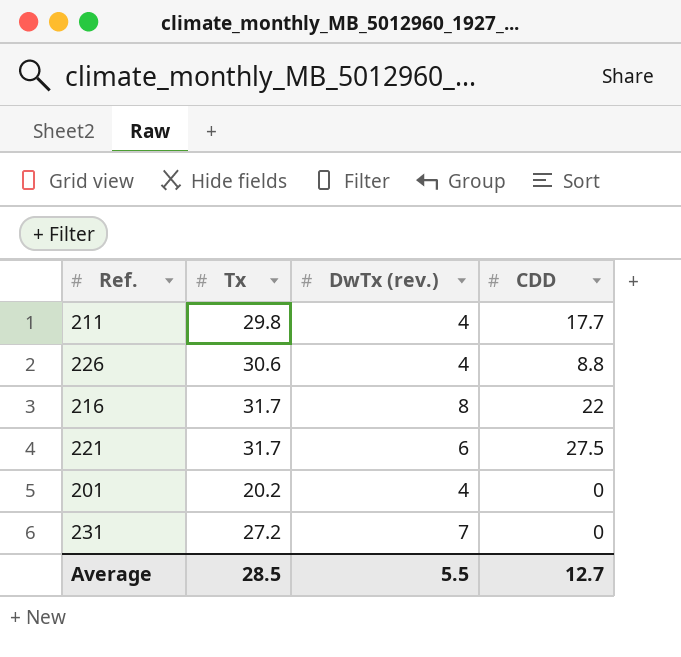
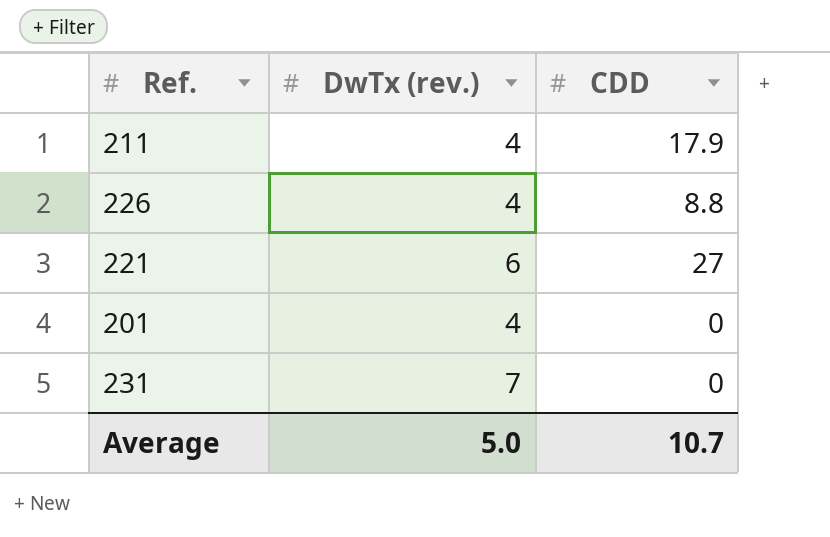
column Tx | position: 2 -> none
row 216: 31.7 | 8 | 22 -> none
211 | CDD: 17.7 -> 17.9
221 | CDD: 27.5 -> 27
Average | DwTx (rev.): 5.5 -> 5.0
Average | CDD: 12.7 -> 10.7

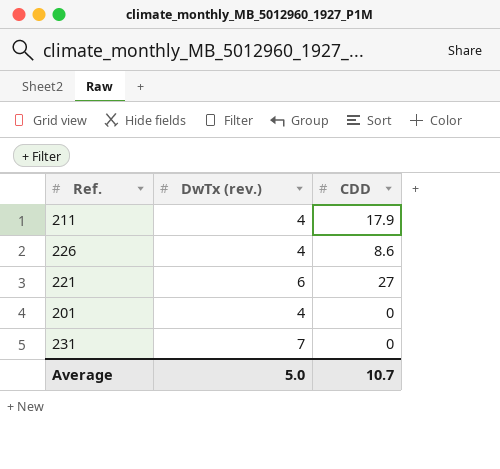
226 | CDD: 8.8 -> 8.6

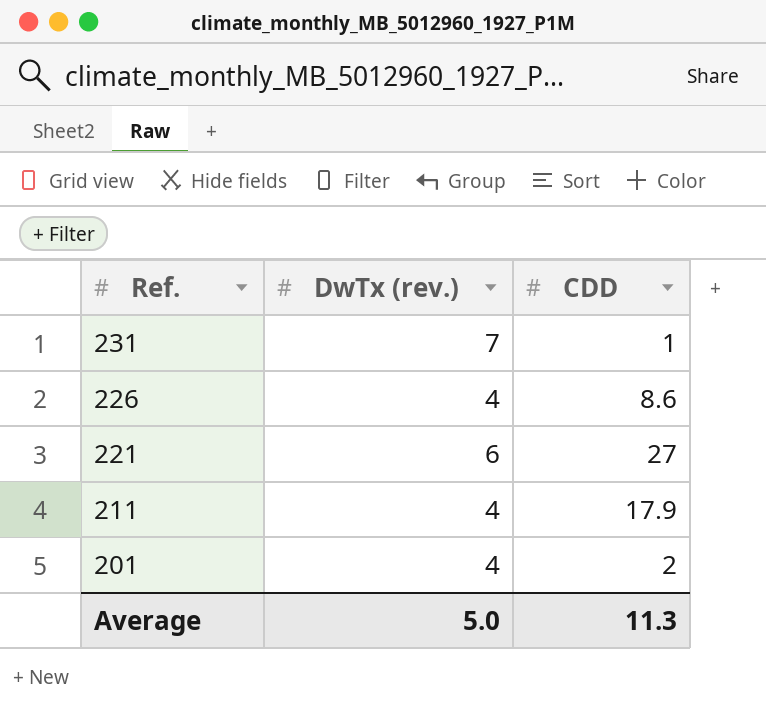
row order: none -> Ref. descending
231 | CDD: 0 -> 1
201 | CDD: 0 -> 2
Average | CDD: 10.7 -> 11.3

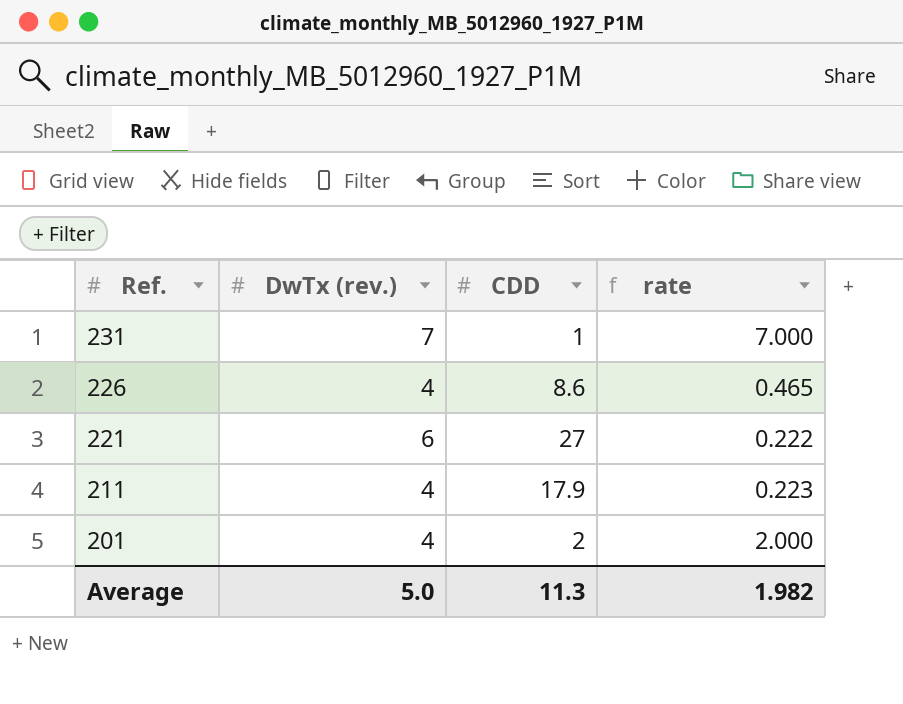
column rate | formula: none -> [DwTx (rev.)] / [CDD]

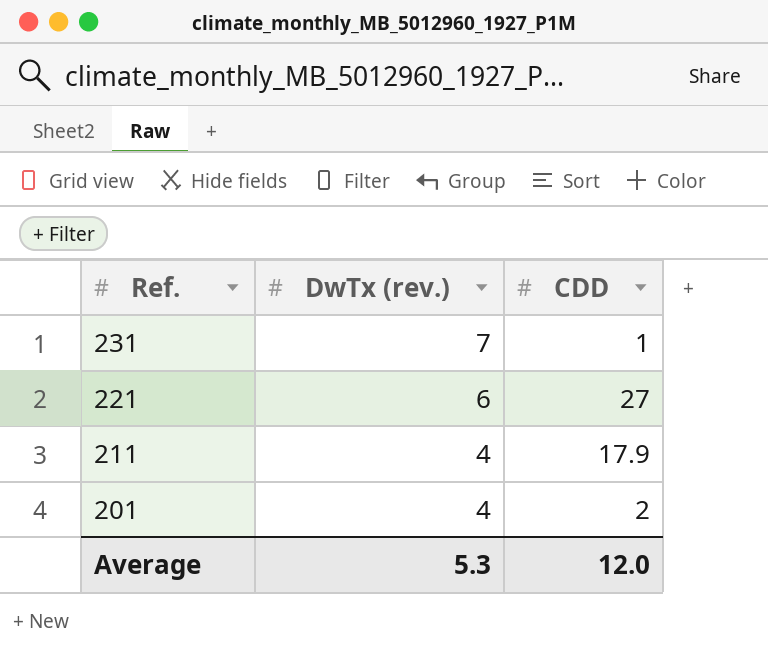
column rate | formula: [DwTx (rev.)] / [CDD] -> none
row 226: 4 | 8.6 | 0.465 -> none
Average | DwTx (rev.): 5.0 -> 5.3
Average | CDD: 11.3 -> 12.0

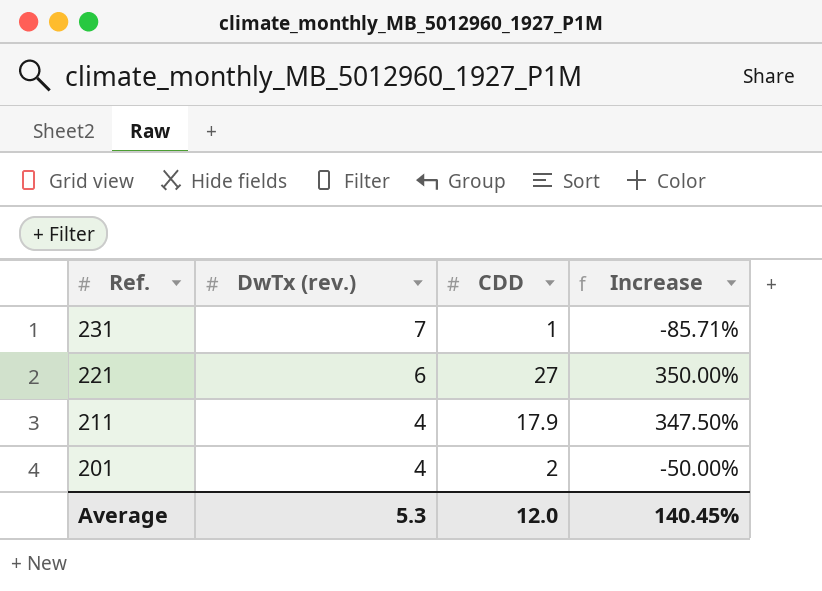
column Increase | formula: none -> ([CDD] - [DwTx (rev.)]) / [DwTx (rev.)]

